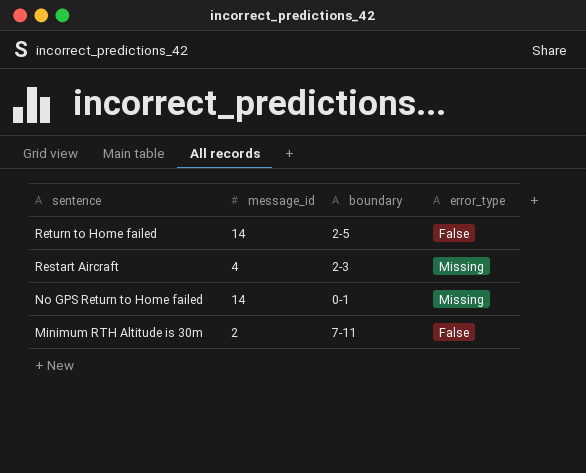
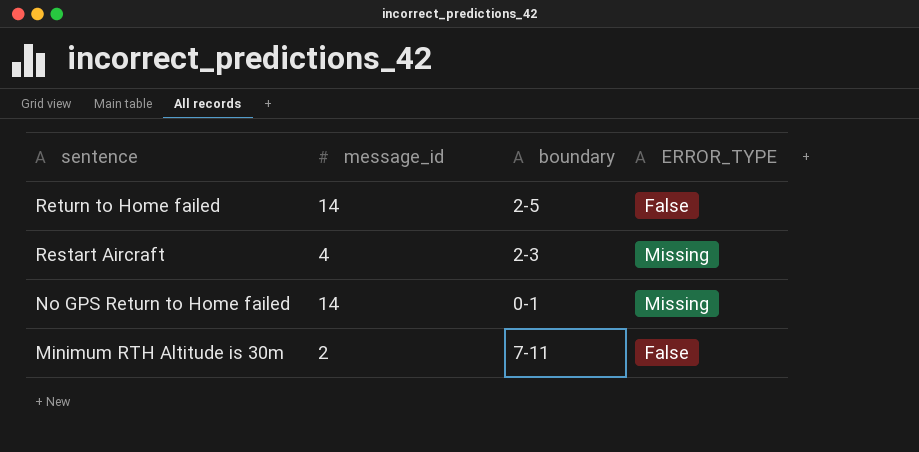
column name: error_type -> ERROR_TYPE

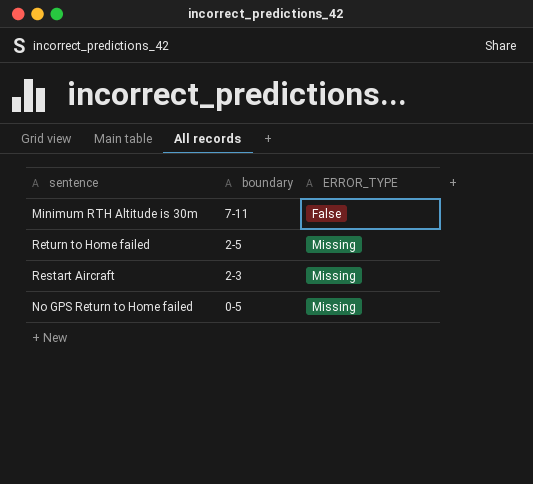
row order: sentence descending -> boundary descending
column message_id | position: 2 -> none
Return to Home failed | ERROR_TYPE: False -> Missing
No GPS Return to Home failed | boundary: 0-1 -> 0-5

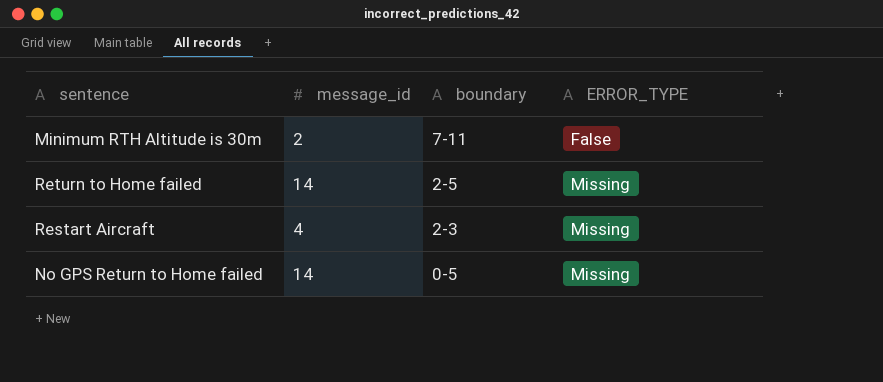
column message_id | position: none -> 2

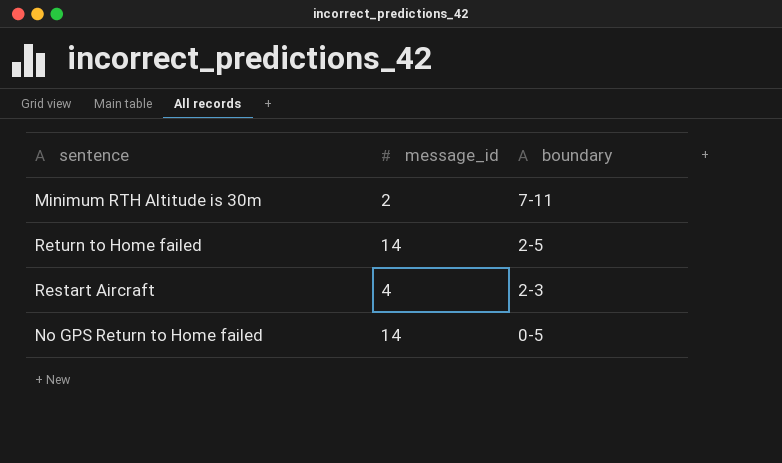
column ERROR_TYPE | position: 4 -> none

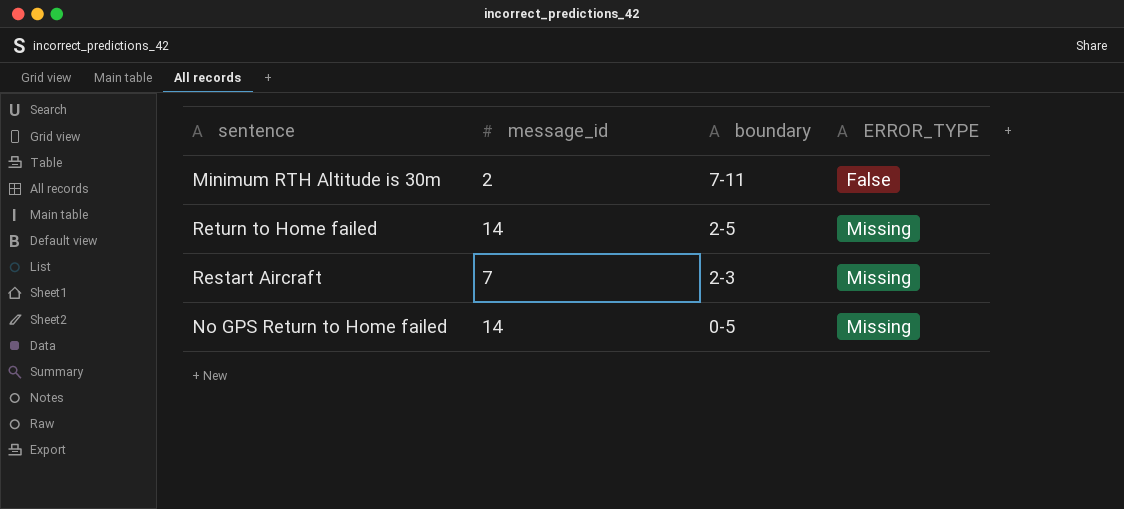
column ERROR_TYPE | position: none -> 4
Restart Aircraft | message_id: 4 -> 7

